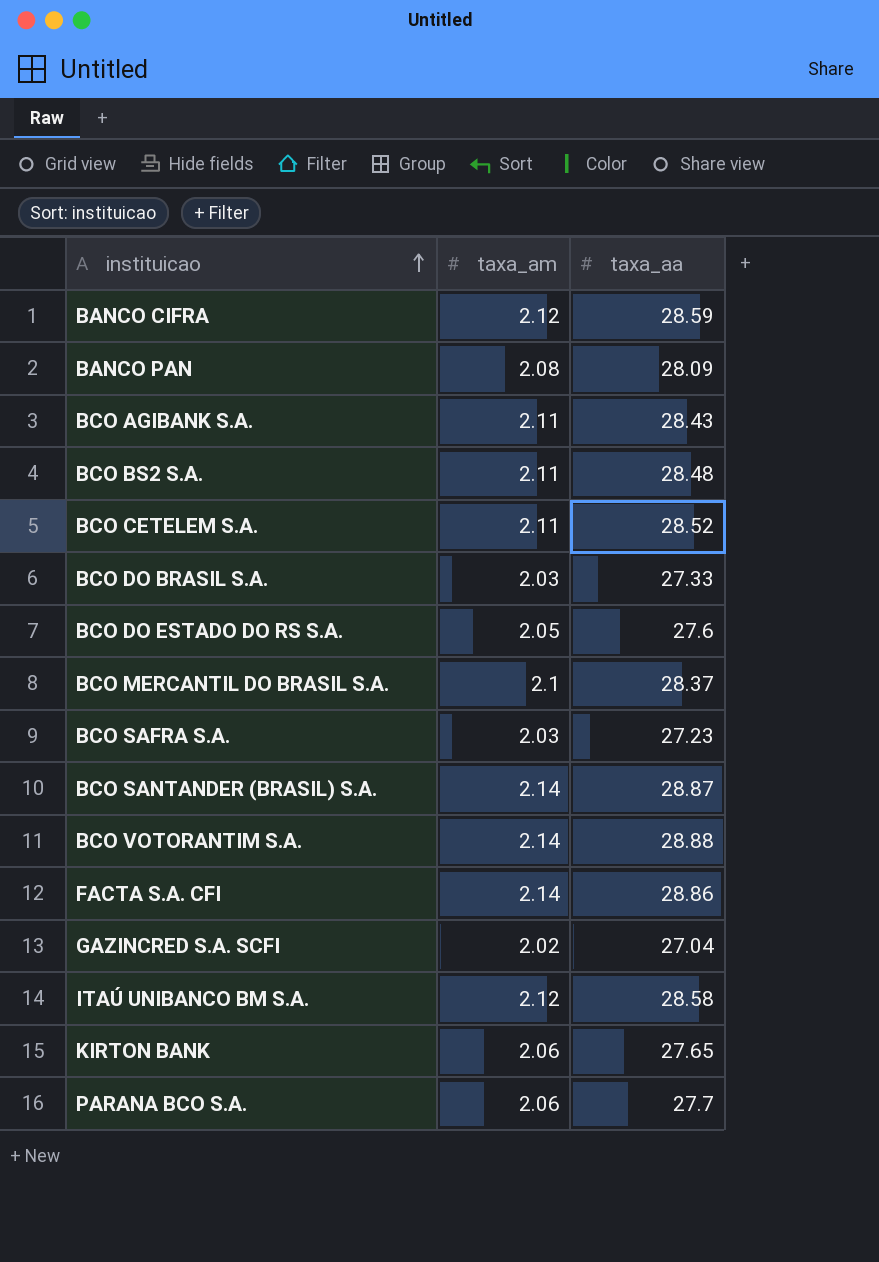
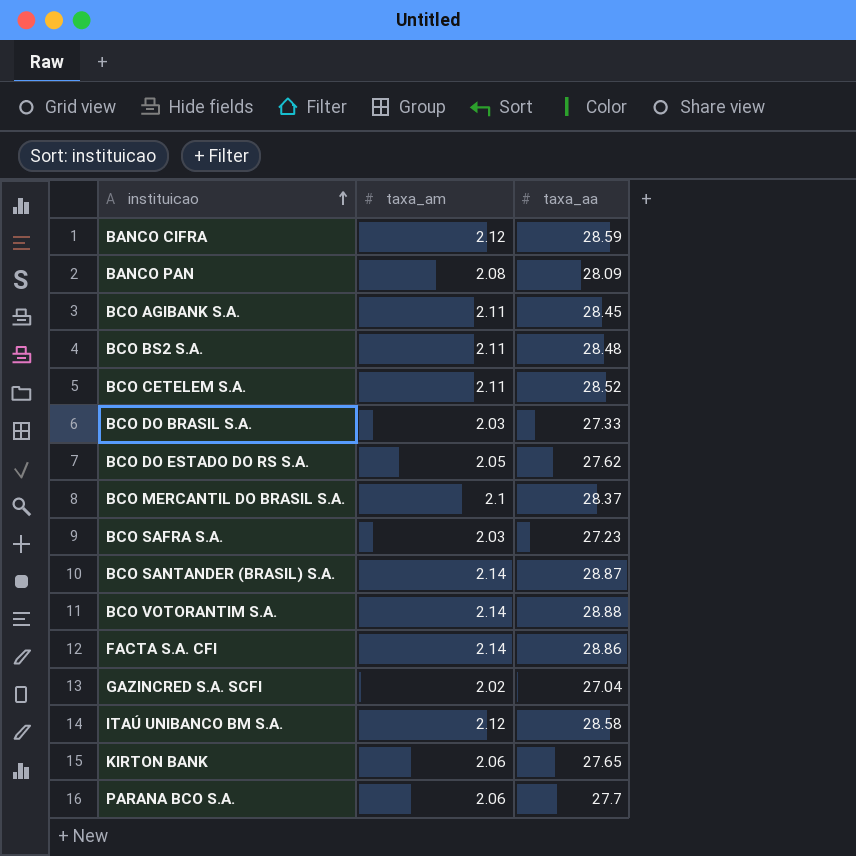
BCO AGIBANK S.A. | taxa_aa: 28.43 -> 28.45
BCO DO ESTADO DO RS S.A. | taxa_aa: 27.6 -> 27.62

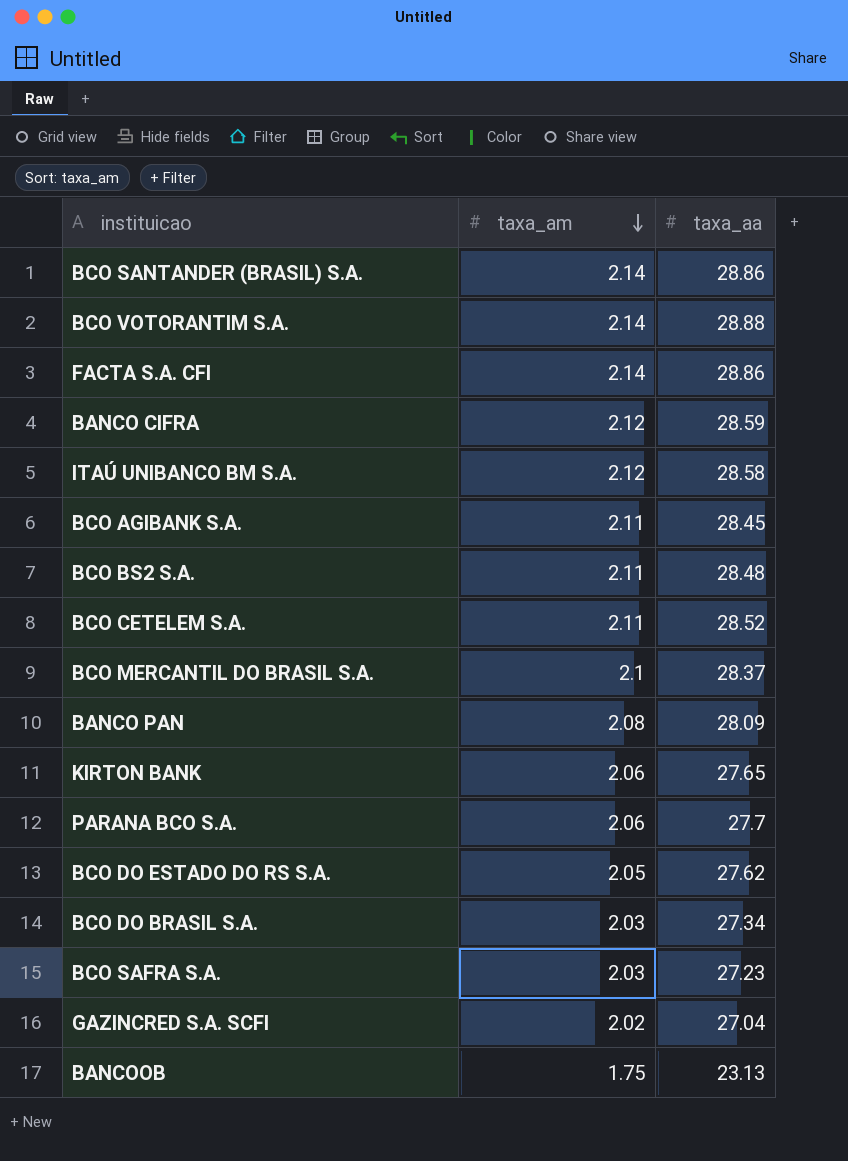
row order: instituicao ascending -> taxa_am descending
BCO SANTANDER (BRASIL) S.A. | taxa_aa: 28.87 -> 28.86
BCO DO BRASIL S.A. | taxa_aa: 27.33 -> 27.34
row BANCOOB: none -> 1.75 | 23.13

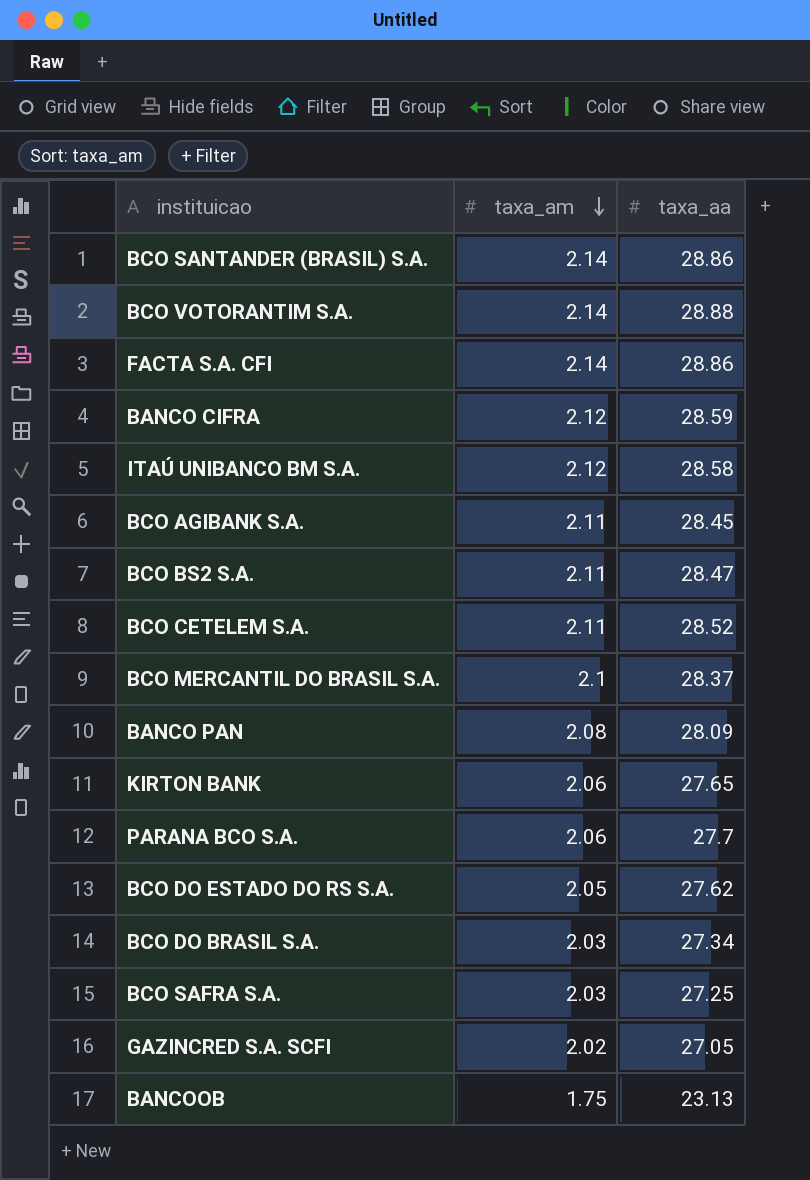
BCO BS2 S.A. | taxa_aa: 28.48 -> 28.47
BCO SAFRA S.A. | taxa_aa: 27.23 -> 27.25
GAZINCRED S.A. SCFI | taxa_aa: 27.04 -> 27.05

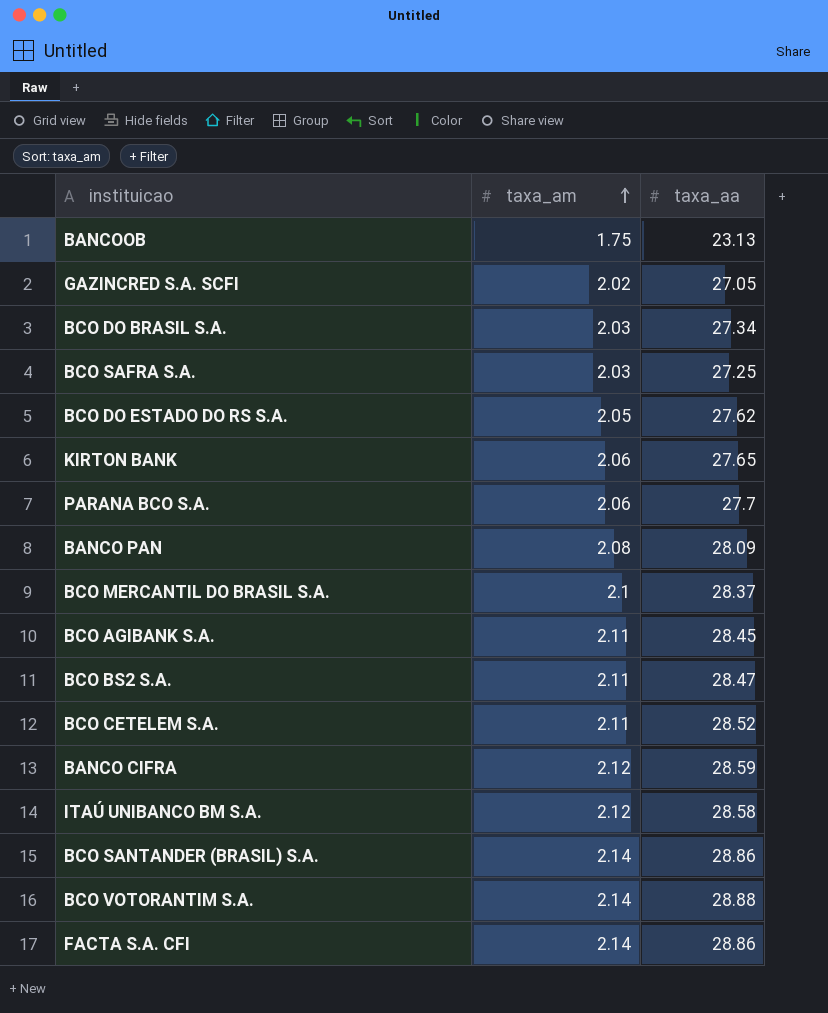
row order: taxa_am descending -> taxa_am ascending

